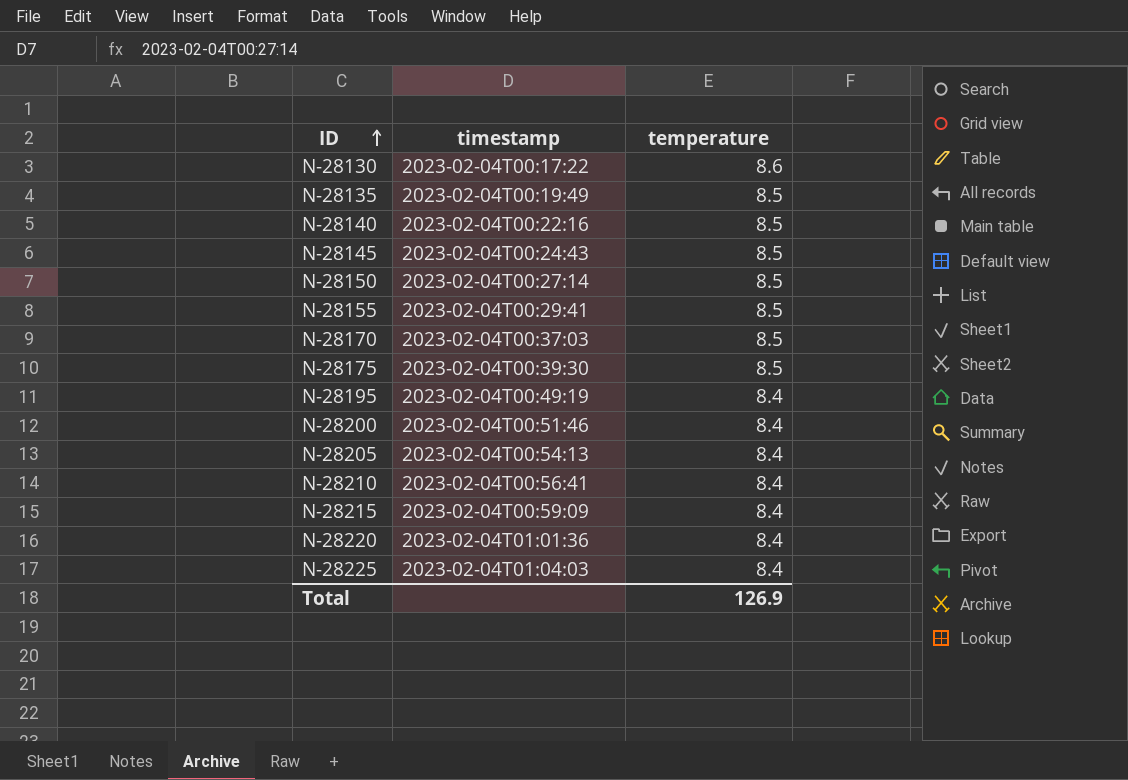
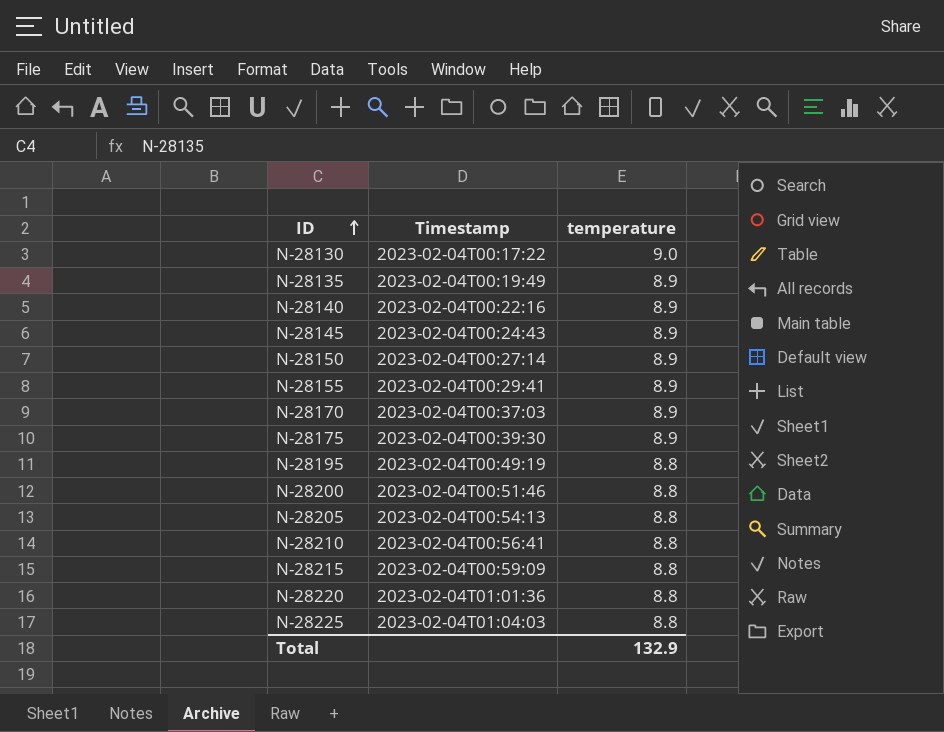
column name: timestamp -> Timestamp
N-28130 | temperature: 8.6 -> 9.0
N-28135 | temperature: 8.5 -> 8.9
N-28140 | temperature: 8.5 -> 8.9
N-28145 | temperature: 8.5 -> 8.9
N-28150 | temperature: 8.5 -> 8.9
N-28155 | temperature: 8.5 -> 8.9
N-28170 | temperature: 8.5 -> 8.9
N-28175 | temperature: 8.5 -> 8.9
N-28195 | temperature: 8.4 -> 8.8
N-28200 | temperature: 8.4 -> 8.8
N-28205 | temperature: 8.4 -> 8.8
N-28210 | temperature: 8.4 -> 8.8
N-28215 | temperature: 8.4 -> 8.8
N-28220 | temperature: 8.4 -> 8.8
N-28225 | temperature: 8.4 -> 8.8
Total | temperature: 126.9 -> 132.9

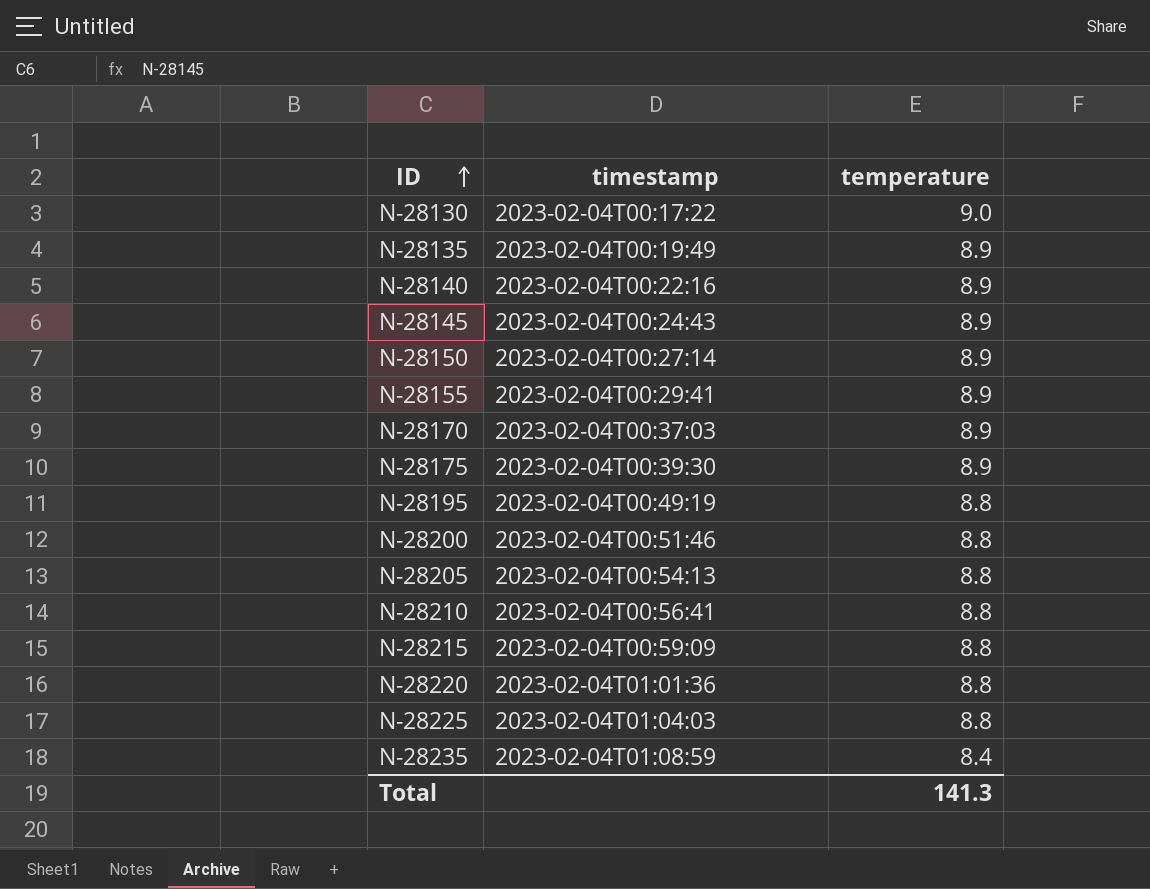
column name: Timestamp -> timestamp
row N-28235: none -> 2023-02-04T01:08:59 | 8.4
Total | temperature: 132.9 -> 141.3

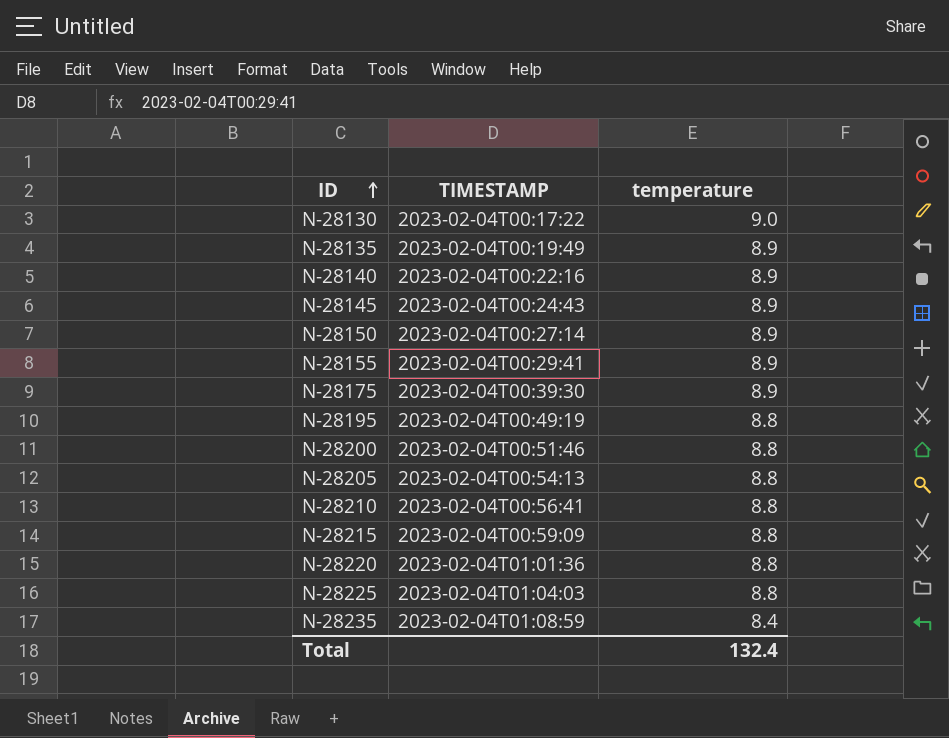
column name: timestamp -> TIMESTAMP
row N-28170: 2023-02-04T00:37:03 | 8.9 -> none
Total | temperature: 141.3 -> 132.4

